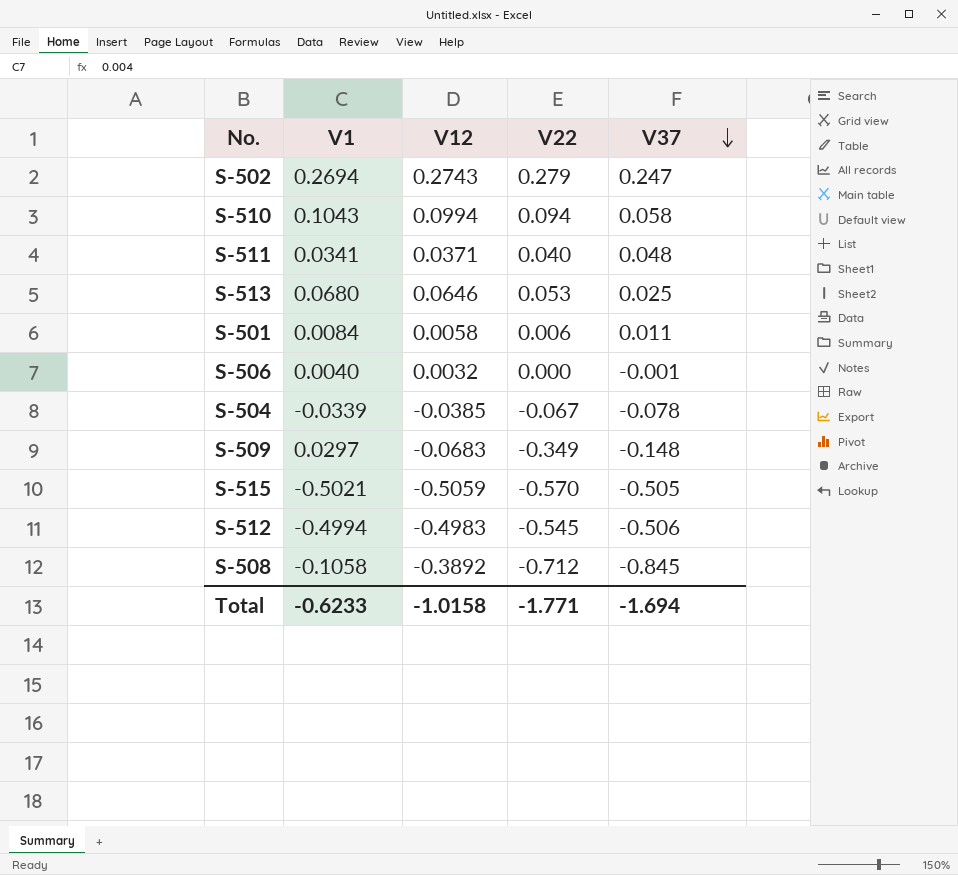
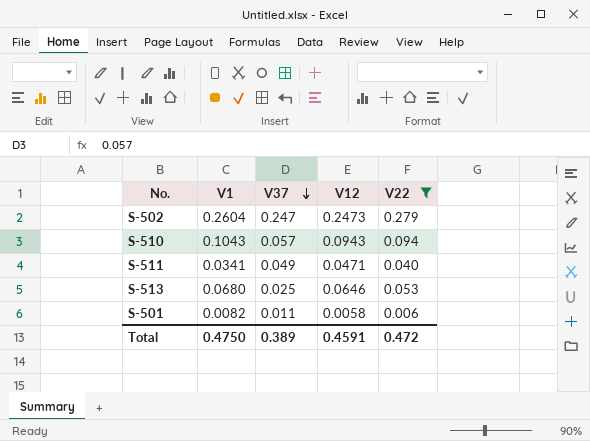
filter: none -> V22 >= 0.006
column V37 | position: 5 -> 3
S-502 | V1: 0.2694 -> 0.2604
S-502 | V12: 0.2743 -> 0.2473
S-510 | V37: 0.058 -> 0.057
S-510 | V12: 0.0994 -> 0.0943
S-511 | V37: 0.048 -> 0.049
S-511 | V12: 0.0371 -> 0.0471
S-501 | V1: 0.0084 -> 0.0082
Total | V1: -0.6233 -> 0.4750
Total | V37: -1.694 -> 0.389
Total | V12: -1.0158 -> 0.4591
Total | V22: -1.771 -> 0.472

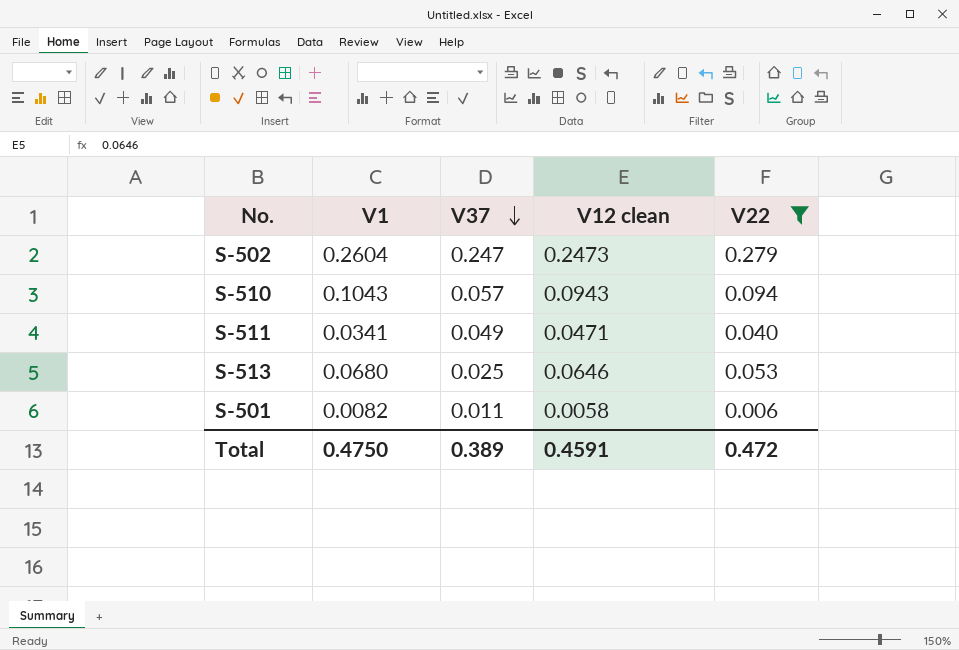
column name: V12 -> V12 clean

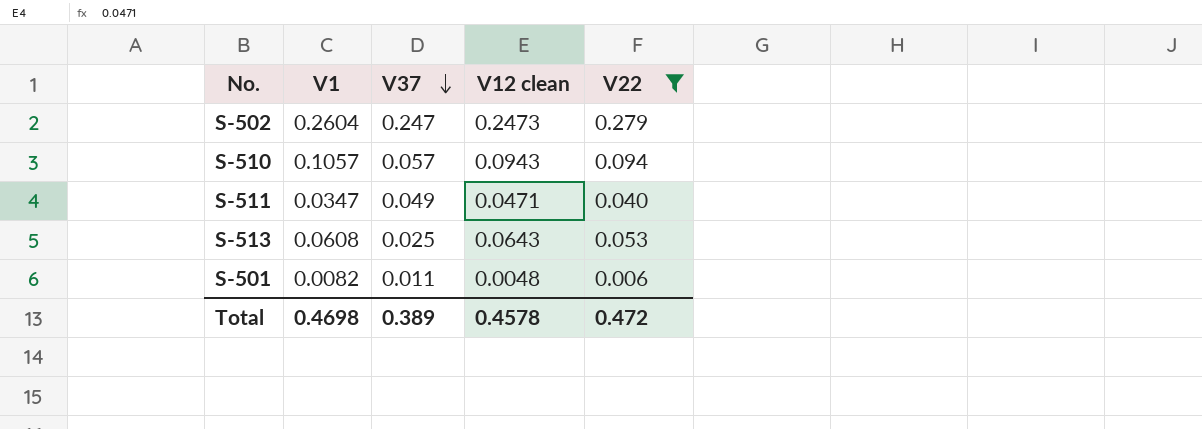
S-510 | V1: 0.1043 -> 0.1057
S-511 | V1: 0.0341 -> 0.0347
S-513 | V1: 0.0680 -> 0.0608
S-513 | V12 clean: 0.0646 -> 0.0643
S-501 | V12 clean: 0.0058 -> 0.0048
Total | V1: 0.4750 -> 0.4698
Total | V12 clean: 0.4591 -> 0.4578

